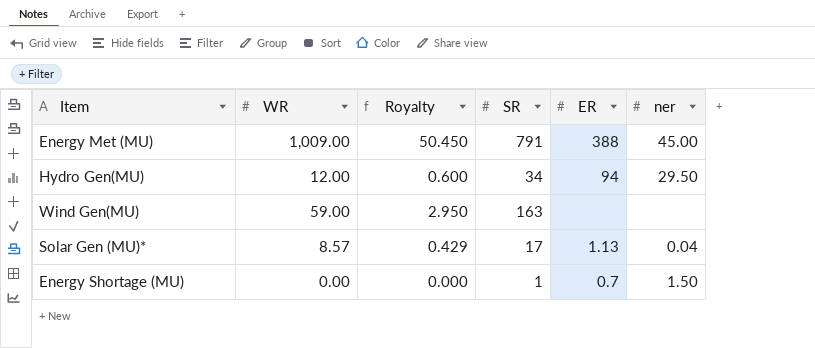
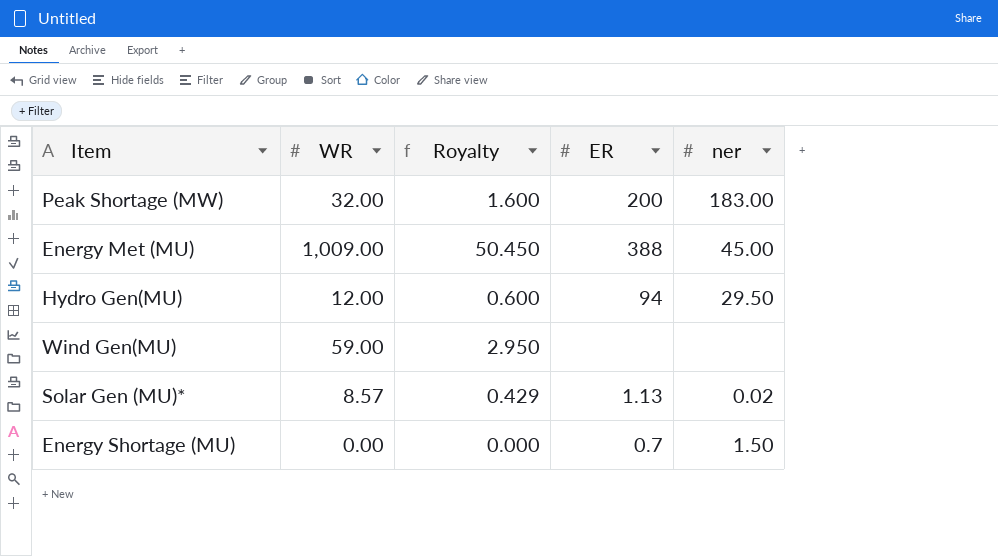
column SR | position: 4 -> none
row Peak Shortage (MW): none -> 32.00 | 1.600 | 200 | 183.00
Solar Gen (MU)* | ner: 0.04 -> 0.02

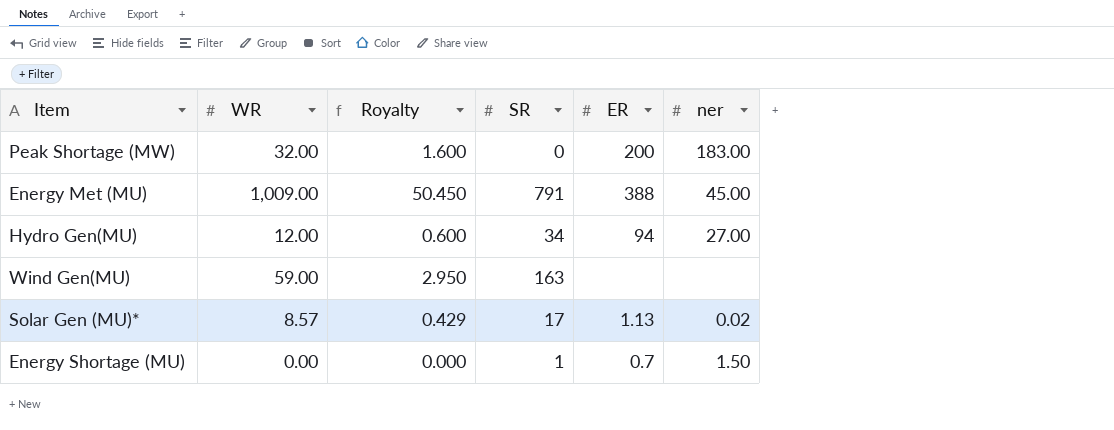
column SR | position: none -> 4
Hydro Gen(MU) | ner: 29.50 -> 27.00

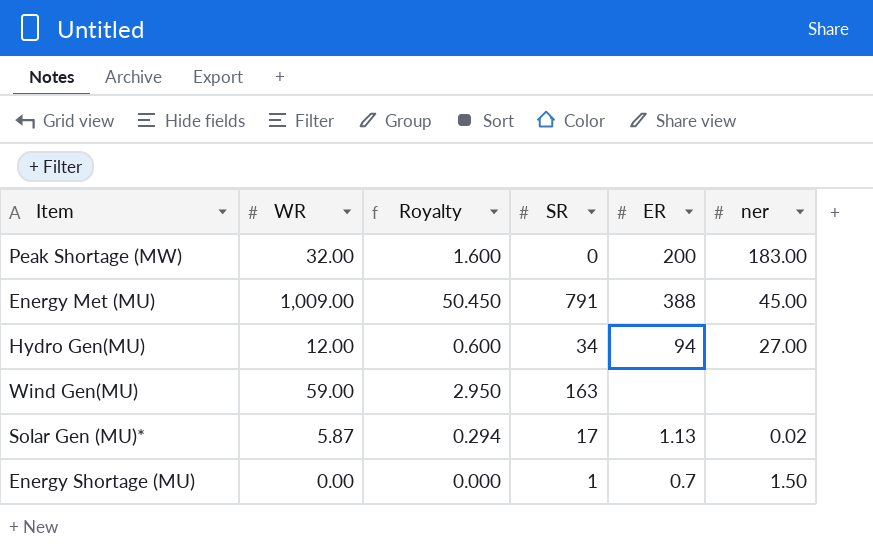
Solar Gen (MU)* | WR: 8.57 -> 5.87
Solar Gen (MU)* | Royalty: 0.429 -> 0.294

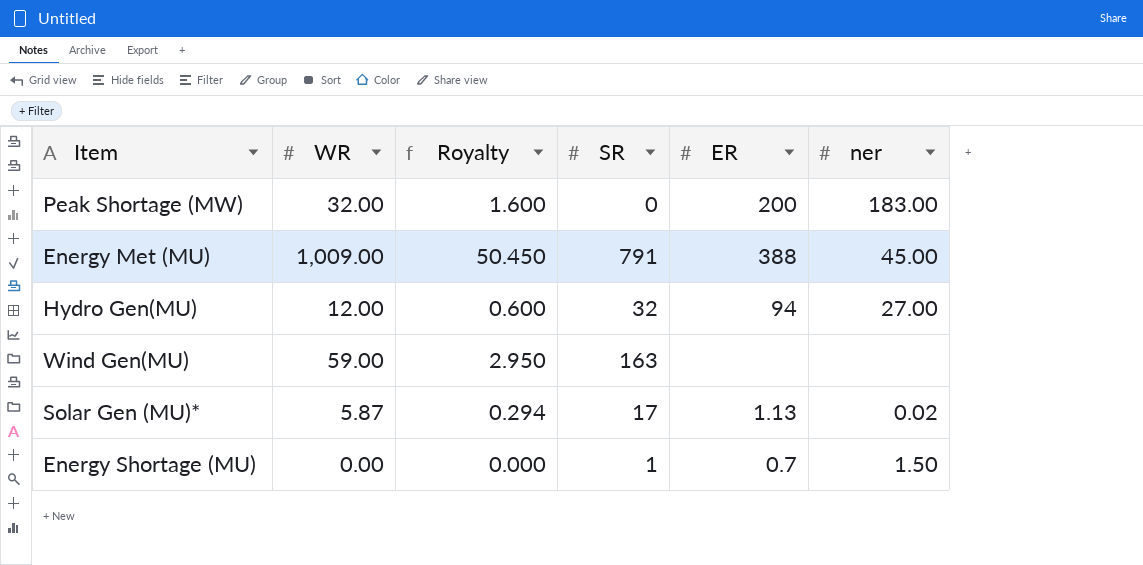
Hydro Gen(MU) | SR: 34 -> 32

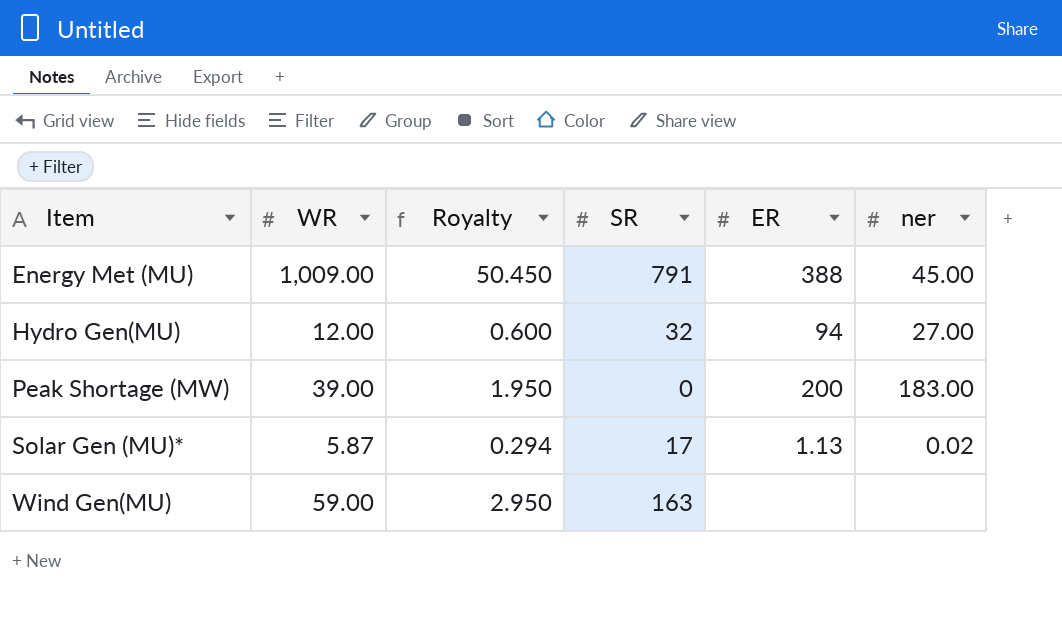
row order: none -> Item ascending
row Energy Shortage (MU): 0.00 | 0.000 | 1 | 0.7 | 1.50 -> none
Peak Shortage (MW) | WR: 32.00 -> 39.00
Peak Shortage (MW) | Royalty: 1.600 -> 1.950

